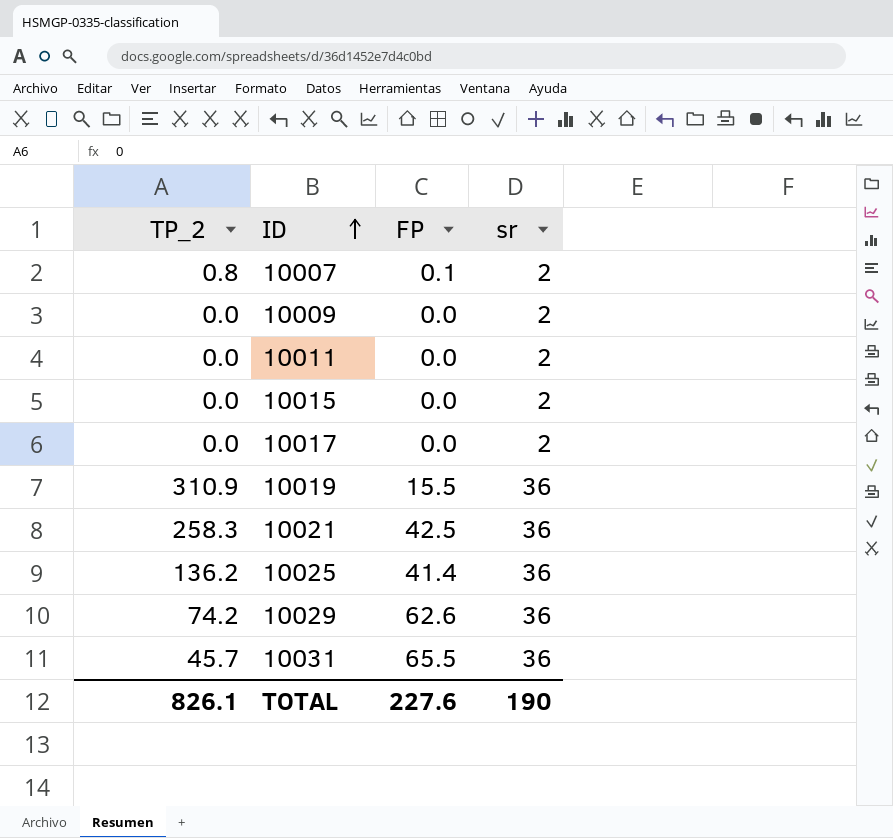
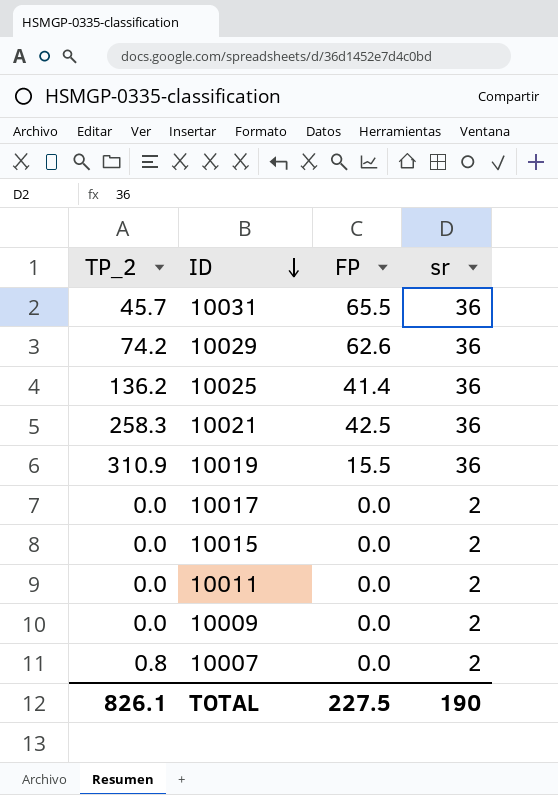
row order: ID ascending -> ID descending
10007 | FP: 0.1 -> 0.0
TOTAL | FP: 227.6 -> 227.5

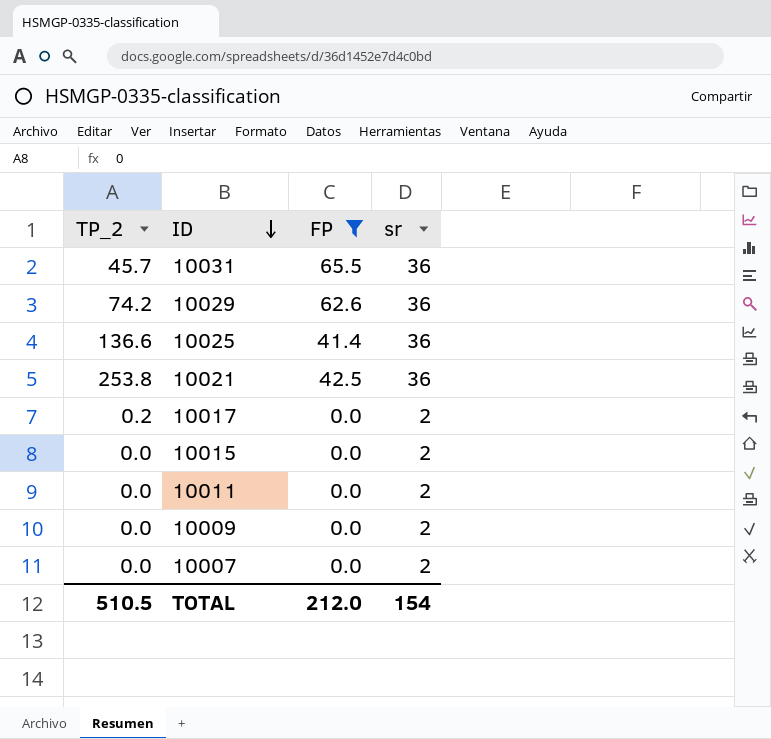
filter: none -> FP != 15.5
10025 | TP_2: 136.2 -> 136.6
10021 | TP_2: 258.3 -> 253.8
10017 | TP_2: 0.0 -> 0.2
10007 | TP_2: 0.8 -> 0.0
TOTAL | TP_2: 826.1 -> 510.5
TOTAL | FP: 227.5 -> 212.0
TOTAL | sr: 190 -> 154

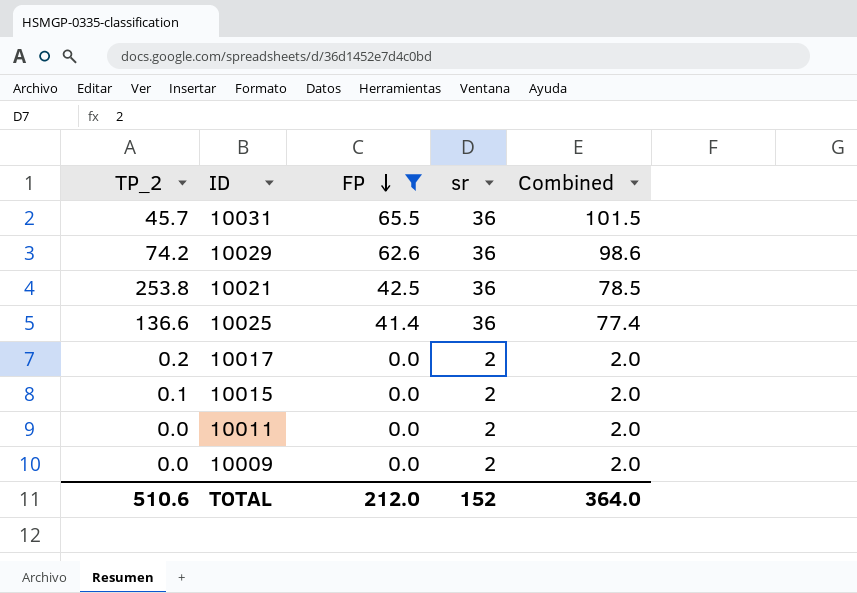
row order: ID descending -> FP descending
column Combined | formula: none -> [FP] + [sr]
row 10007: 0.0 | 0.0 | 2 -> none
10015 | TP_2: 0.0 -> 0.1
TOTAL | TP_2: 510.5 -> 510.6
TOTAL | sr: 154 -> 152

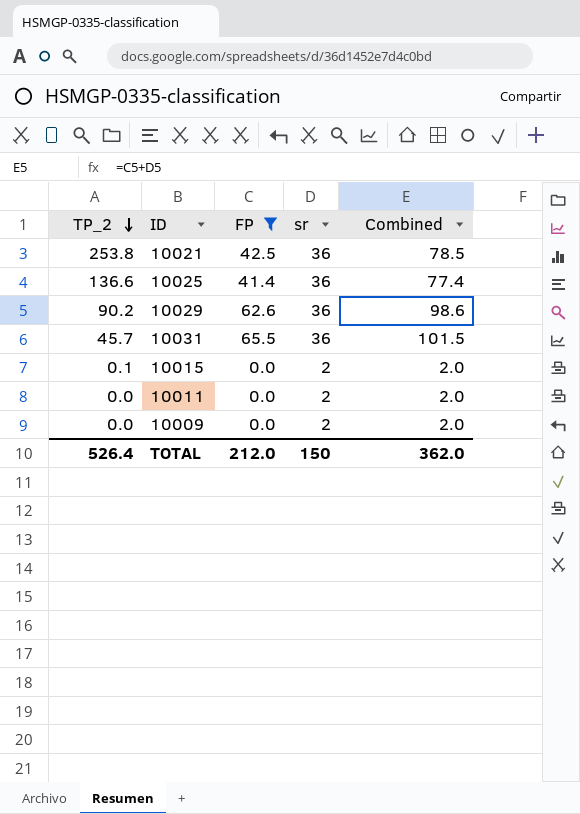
row order: FP descending -> TP_2 descending
row 10017: 0.2 | 0.0 | 2 | 2.0 -> none
10029 | TP_2: 74.2 -> 90.2
TOTAL | TP_2: 510.6 -> 526.4
TOTAL | sr: 152 -> 150
TOTAL | Combined: 364.0 -> 362.0

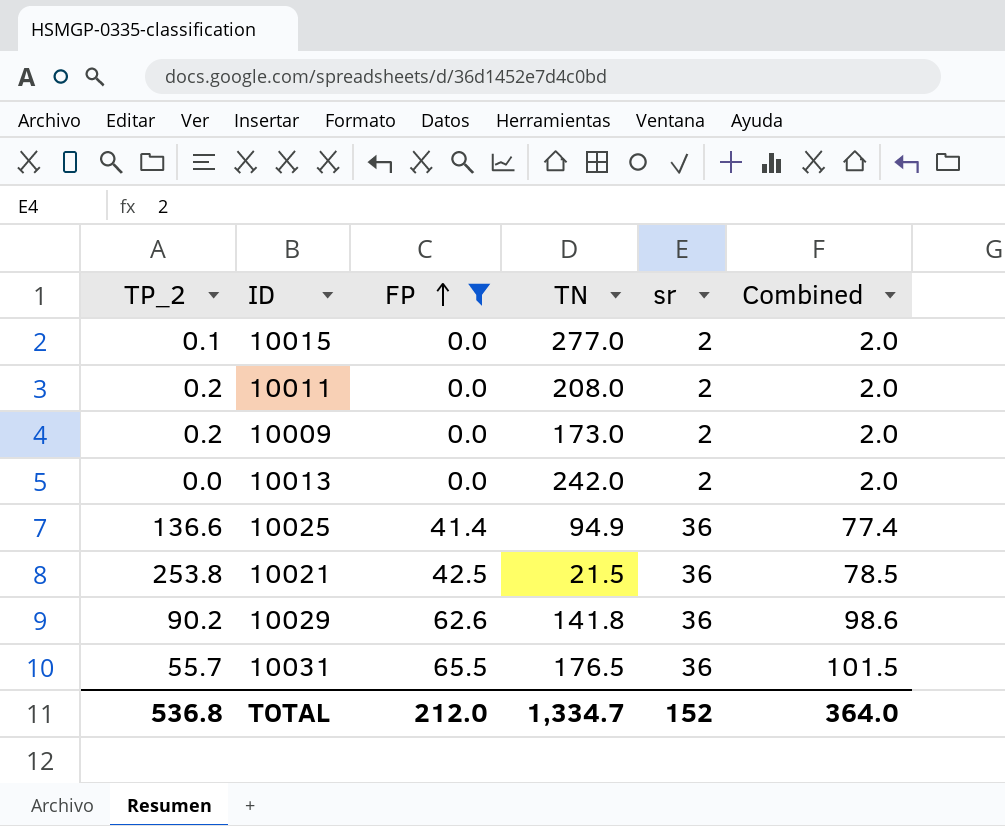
row order: TP_2 descending -> FP ascending
column TN | position: none -> 4
10011 | TP_2: 0.0 -> 0.2
10009 | TP_2: 0.0 -> 0.2
row 10013: none -> 0.0 | 0.0 | 242.0 | 2 | 2.0
10031 | TP_2: 45.7 -> 55.7
TOTAL | TP_2: 526.4 -> 536.8
TOTAL | sr: 150 -> 152
TOTAL | Combined: 362.0 -> 364.0

